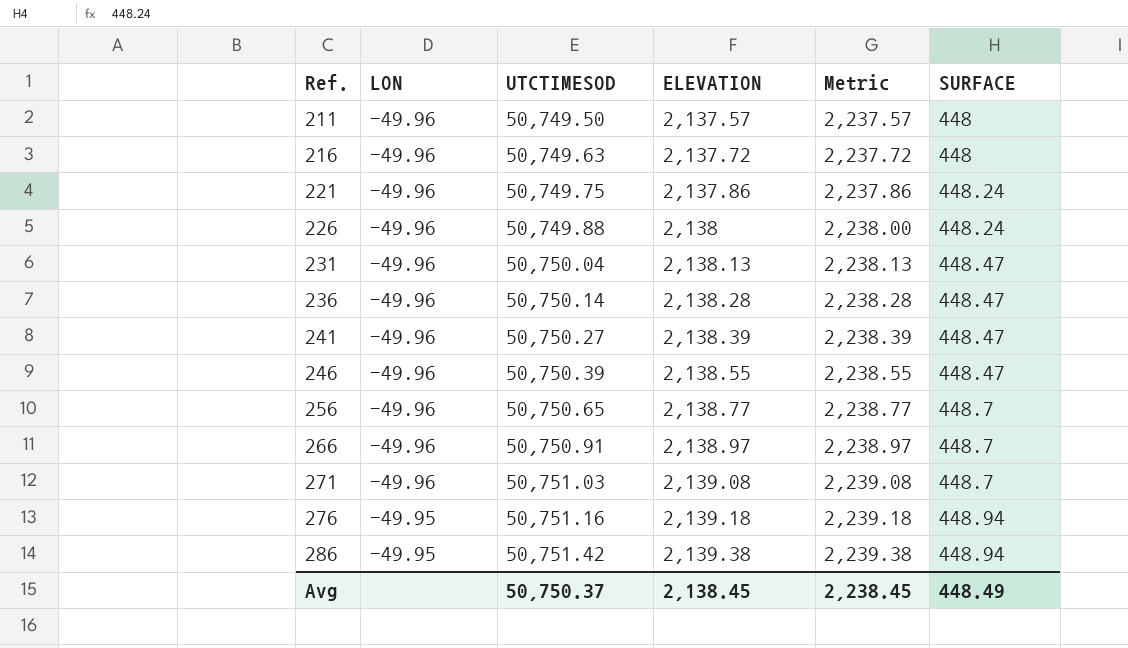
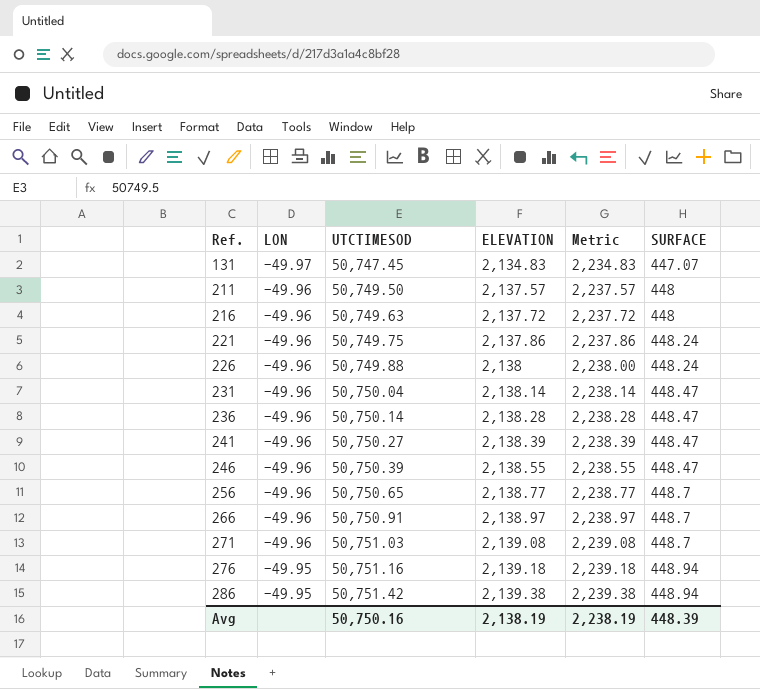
row 131: none -> -49.97 | 50,747.45 | 2,134.83 | 2,234.83 | 447.07
231 | ELEVATION: 2,138.13 -> 2,138.14
231 | Metric: 2,238.13 -> 2,238.14
Avg | UTCTIMESOD: 50,750.37 -> 50,750.16
Avg | ELEVATION: 2,138.45 -> 2,138.19
Avg | Metric: 2,238.45 -> 2,238.19
Avg | SURFACE: 448.49 -> 448.39

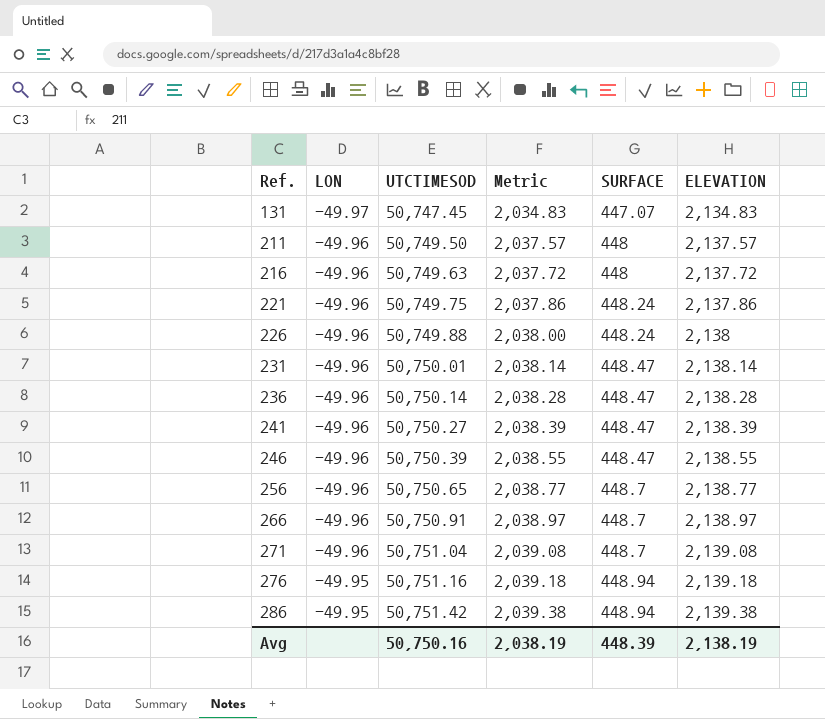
column Metric | formula: [ELEVATION] + 100 -> [ELEVATION] - 100
column ELEVATION | position: 4 -> 6
231 | UTCTIMESOD: 50,750.04 -> 50,750.01
271 | UTCTIMESOD: 50,751.03 -> 50,751.04
Avg | Metric: 2,238.19 -> 2,038.19

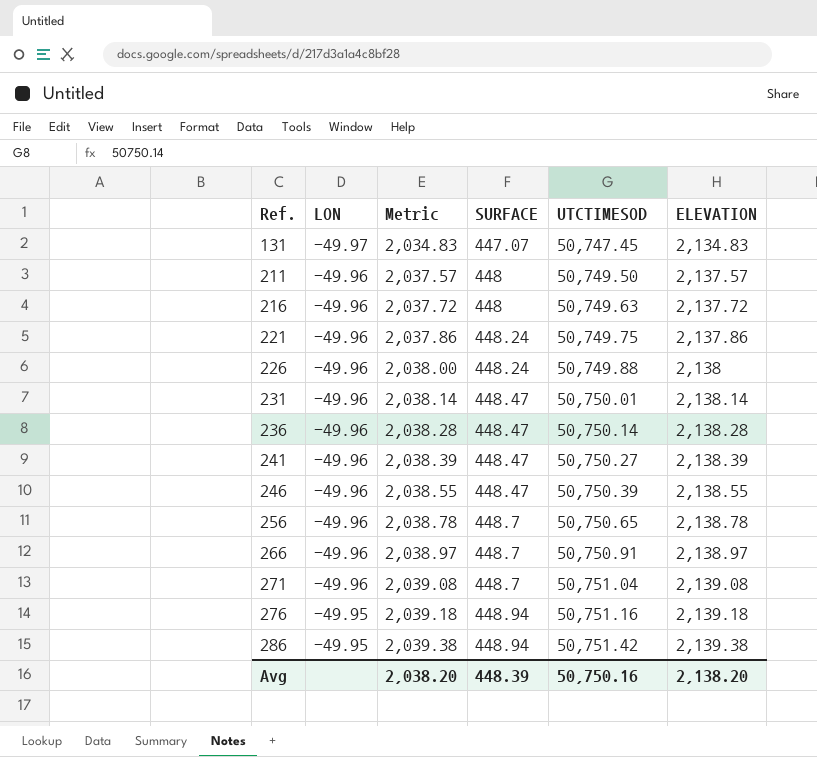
column UTCTIMESOD | position: 3 -> 5
256 | Metric: 2,038.77 -> 2,038.78
256 | ELEVATION: 2,138.77 -> 2,138.78
Avg | Metric: 2,038.19 -> 2,038.20
Avg | ELEVATION: 2,138.19 -> 2,138.20

